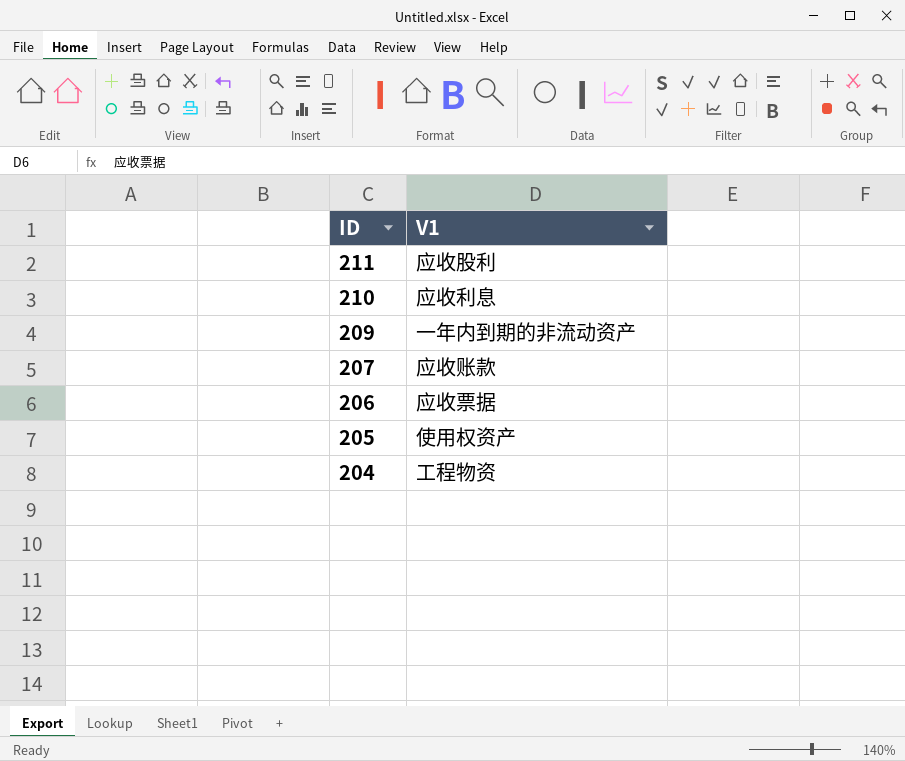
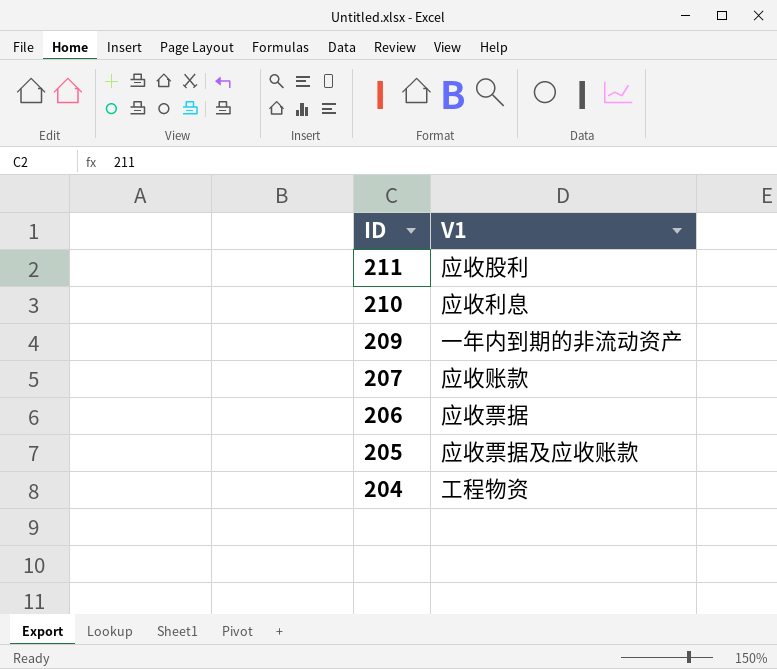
205 | V1: 使用权资产 -> 应收票据及应收账款

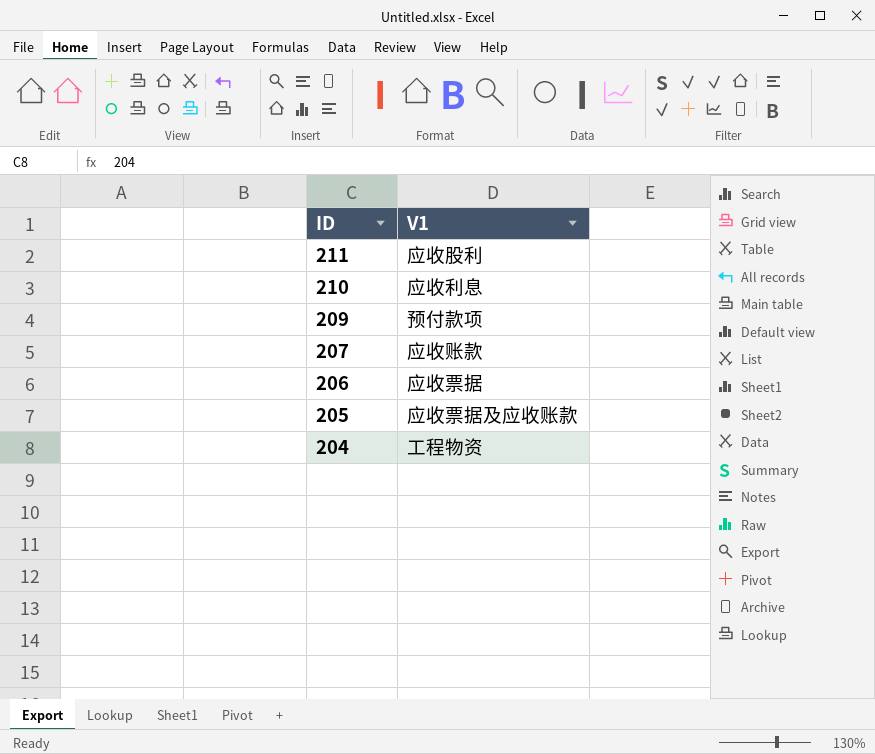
209 | V1: 一年内到期的非流动资产 -> 预付款项

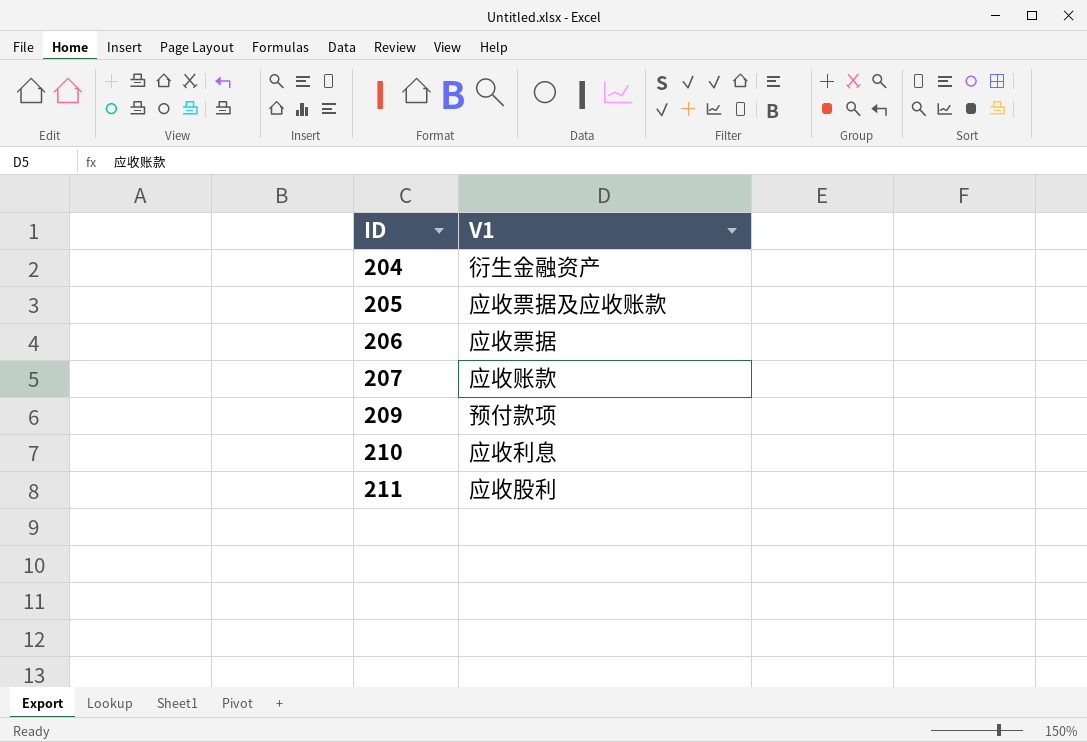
row order: ID descending -> ID ascending
204 | V1: 工程物资 -> 衍生金融资产

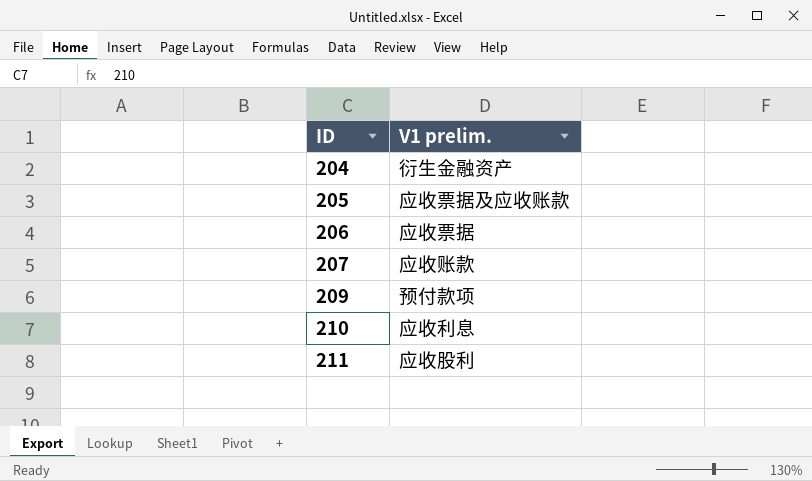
column name: V1 -> V1 prelim.

